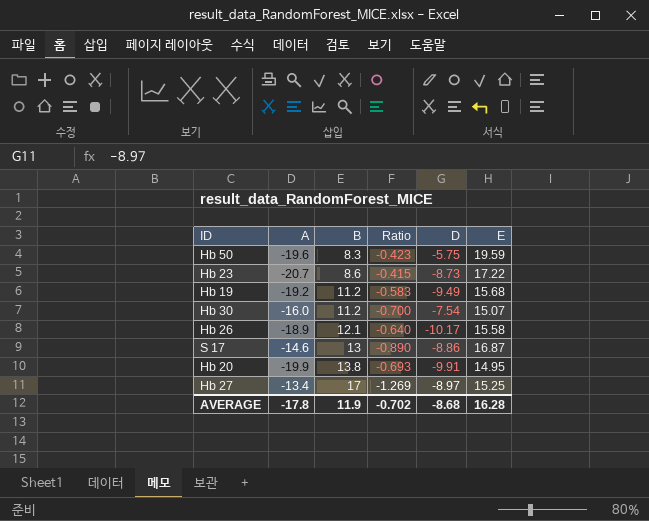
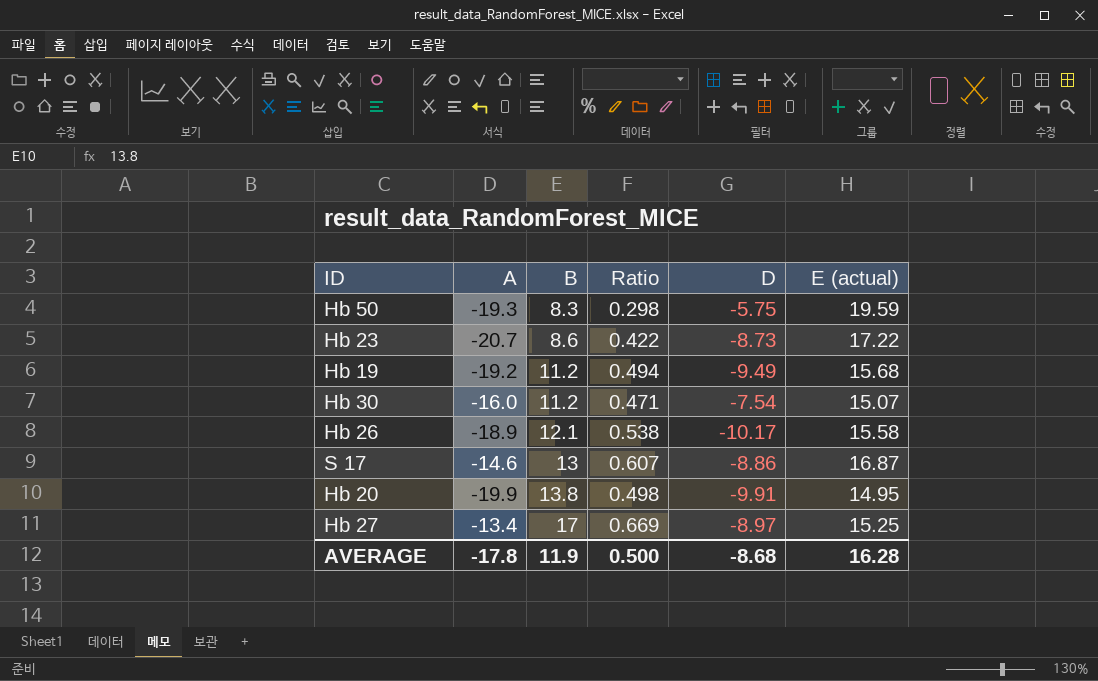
column Ratio | formula: [B] / [A] -> [D] / [A]
column name: E -> E (actual)
Hb 50 | A: -19.6 -> -19.3
AVERAGE | Ratio: -0.702 -> 0.500

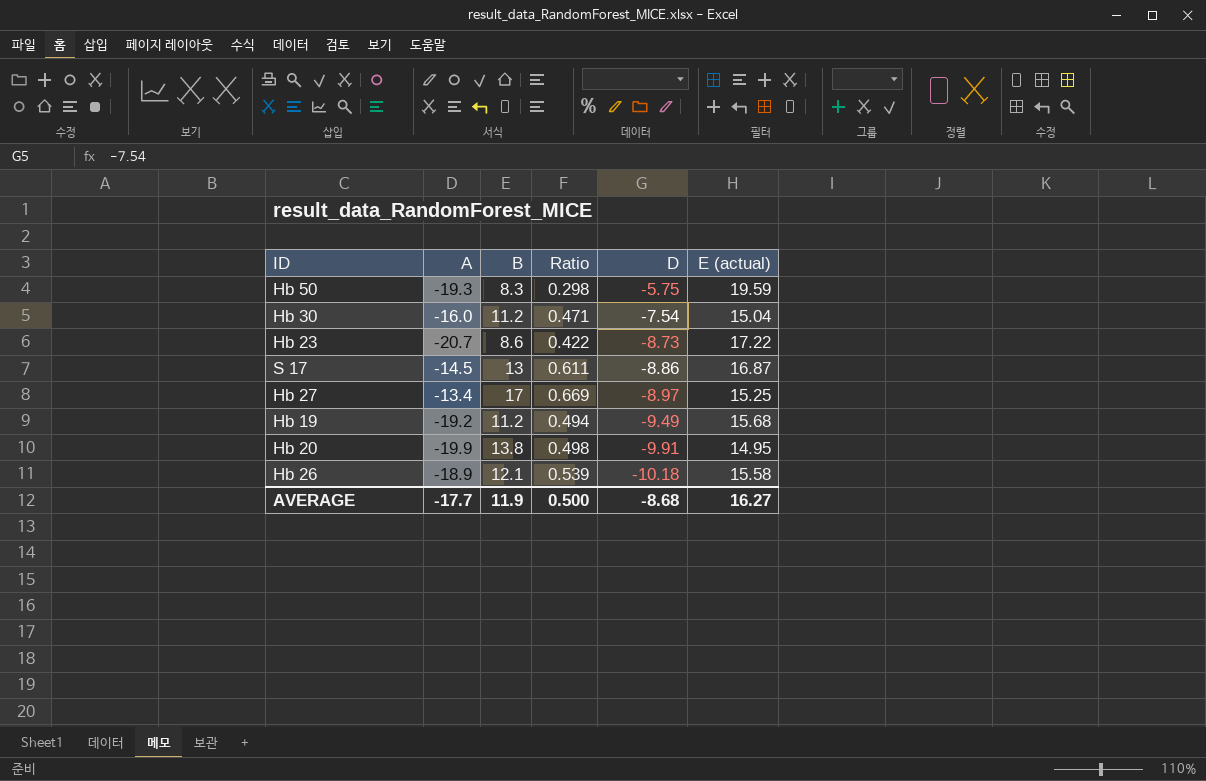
row order: B ascending -> D descending
Hb 30 | E (actual): 15.07 -> 15.04
S 17 | A: -14.6 -> -14.5
S 17 | Ratio: 0.607 -> 0.611
Hb 26 | Ratio: 0.538 -> 0.539
Hb 26 | D: -10.17 -> -10.18
AVERAGE | A: -17.8 -> -17.7
AVERAGE | E (actual): 16.28 -> 16.27

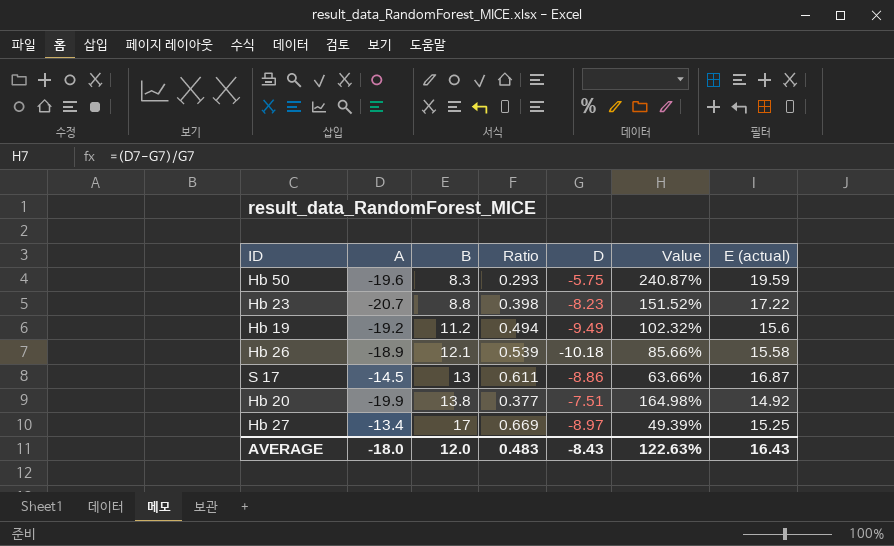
row order: D descending -> B ascending
column Value | formula: none -> ([A] - [D]) / [D]
row Hb 30: -16.0 | 11.2 | 0.471 | -7.54 | 15.04 -> none
Hb 50 | A: -19.3 -> -19.6
Hb 50 | Ratio: 0.298 -> 0.293
Hb 23 | B: 8.6 -> 8.8
Hb 23 | Ratio: 0.422 -> 0.398
Hb 23 | D: -8.73 -> -8.23
Hb 19 | E (actual): 15.68 -> 15.6
Hb 20 | Ratio: 0.498 -> 0.377
Hb 20 | D: -9.91 -> -7.51
Hb 20 | E (actual): 14.95 -> 14.92
AVERAGE | A: -17.7 -> -18.0
AVERAGE | B: 11.9 -> 12.0
AVERAGE | Ratio: 0.500 -> 0.483
AVERAGE | D: -8.68 -> -8.43
AVERAGE | E (actual): 16.27 -> 16.43

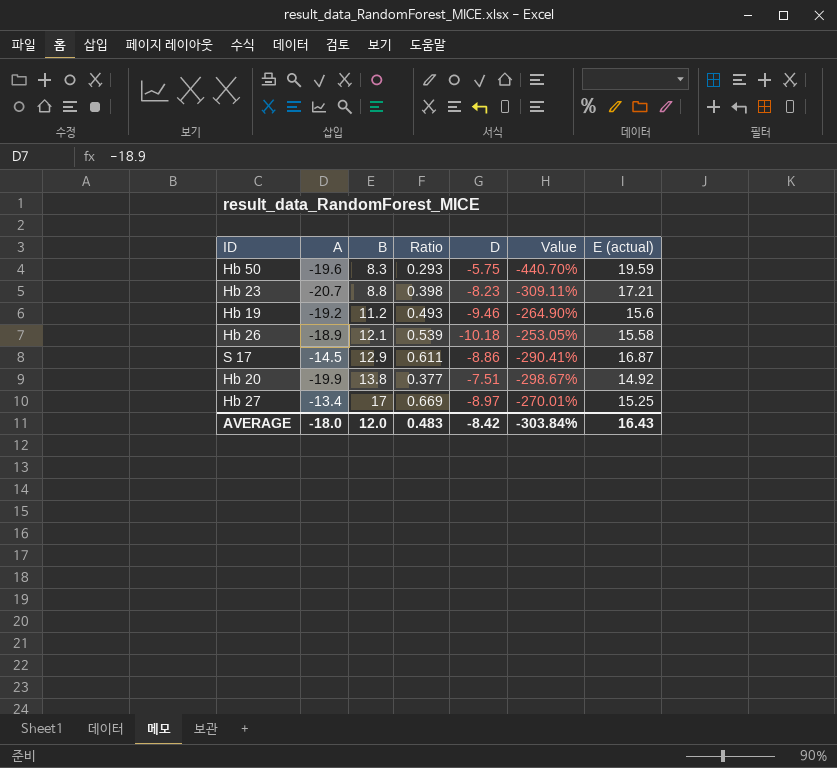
column Value | formula: ([A] - [D]) / [D] -> ([E (actual)] - [D]) / [D]
Hb 23 | E (actual): 17.22 -> 17.21
Hb 19 | Ratio: 0.494 -> 0.493
Hb 19 | D: -9.49 -> -9.46
S 17 | B: 13 -> 12.9
AVERAGE | D: -8.43 -> -8.42
AVERAGE | Value: 122.63% -> -303.84%

